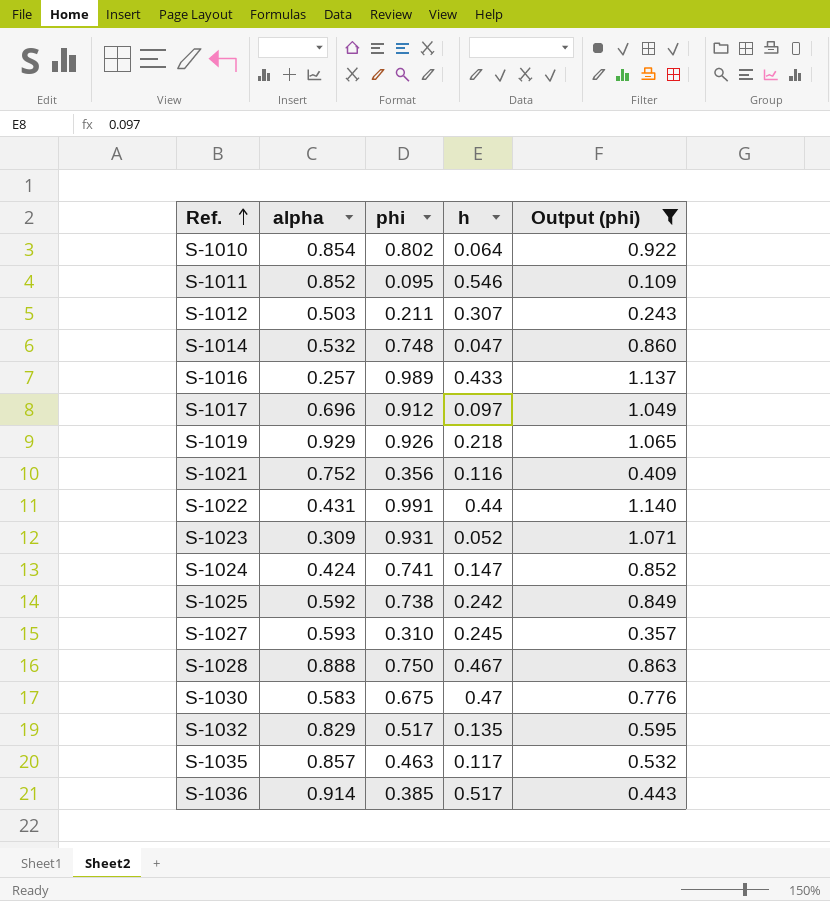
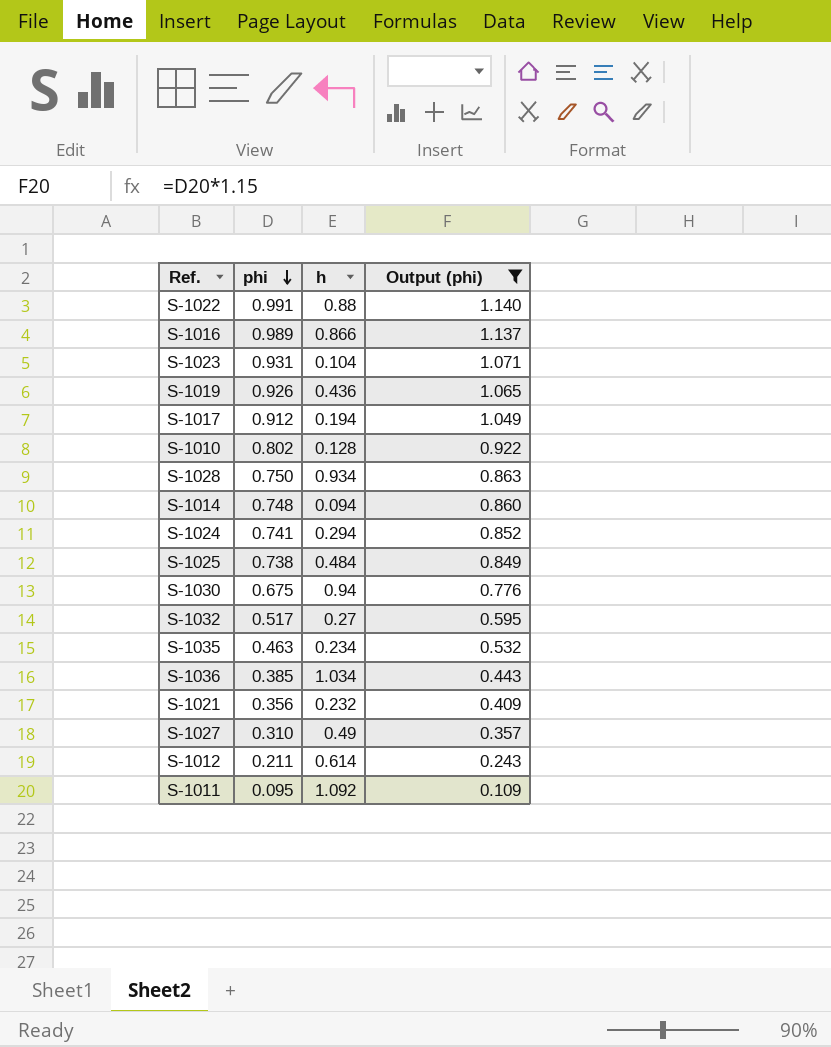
row order: Ref. ascending -> phi descending
column alpha | position: 2 -> none
S-1022 | h: 0.44 -> 0.88
S-1016 | h: 0.433 -> 0.866
S-1023 | h: 0.052 -> 0.104
S-1019 | h: 0.218 -> 0.436
S-1017 | h: 0.097 -> 0.194
S-1010 | h: 0.064 -> 0.128
S-1028 | h: 0.467 -> 0.934
S-1014 | h: 0.047 -> 0.094
S-1024 | h: 0.147 -> 0.294
S-1025 | h: 0.242 -> 0.484
S-1030 | h: 0.47 -> 0.94
S-1032 | h: 0.135 -> 0.27
S-1035 | h: 0.117 -> 0.234
S-1036 | h: 0.517 -> 1.034
S-1021 | h: 0.116 -> 0.232
S-1027 | h: 0.245 -> 0.49
S-1012 | h: 0.307 -> 0.614
S-1011 | h: 0.546 -> 1.092

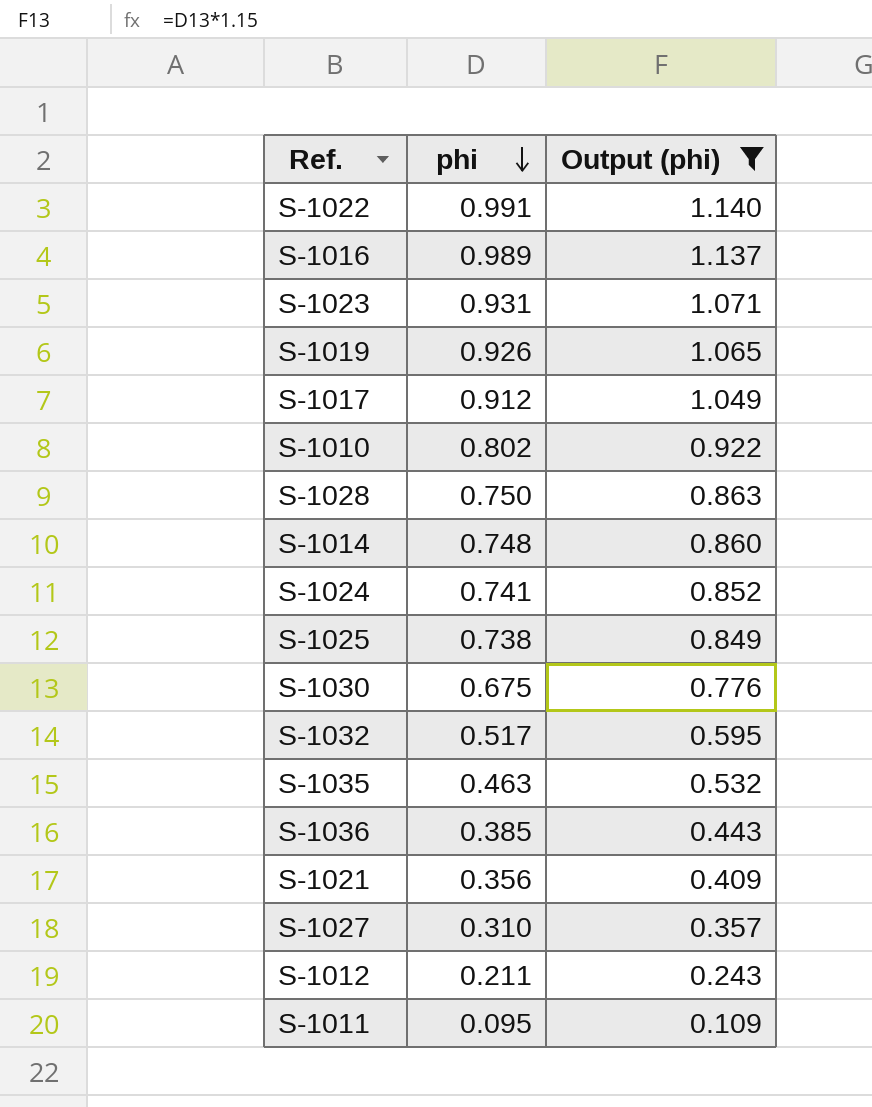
column h | position: 3 -> none

